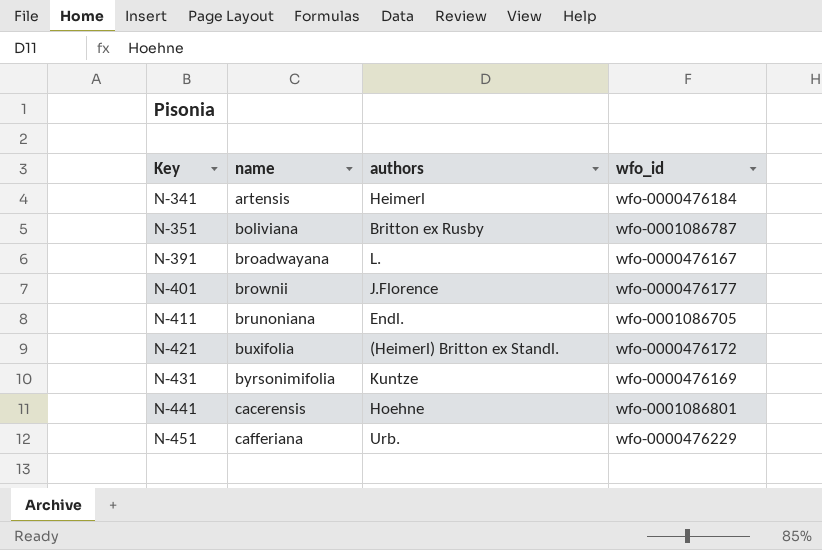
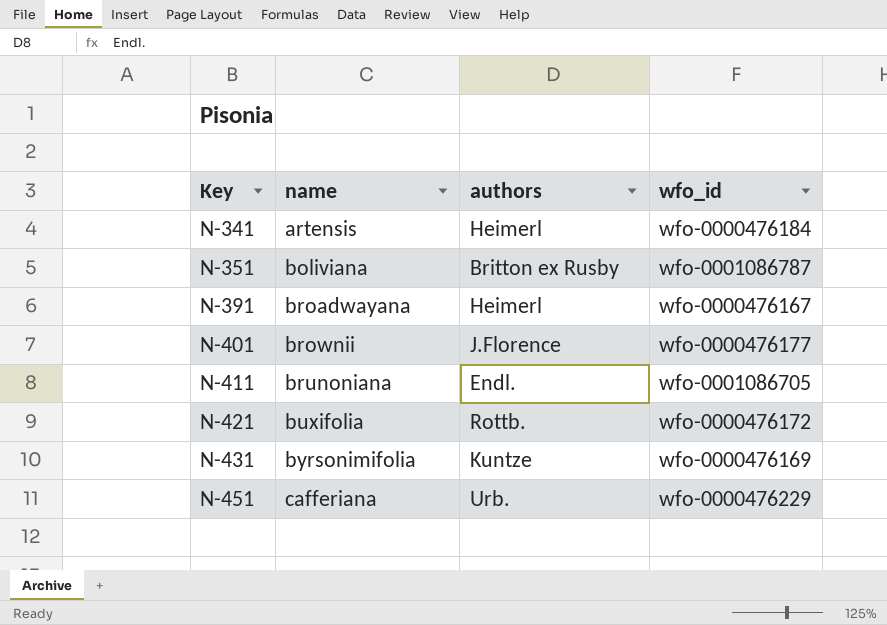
row N-441: cacerensis | Hoehne | wfo-0001086801 -> none
N-391 | authors: L. -> Heimerl
N-421 | authors: (Heimerl) Britton ex Standl. -> Rottb.

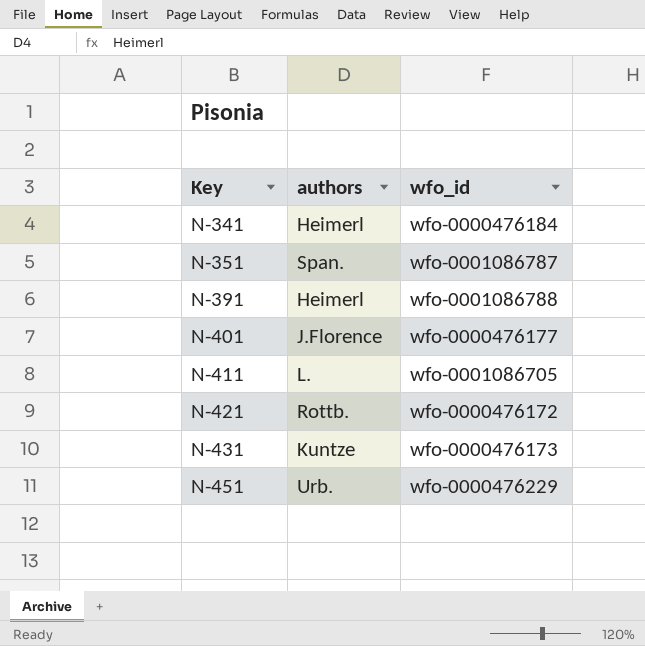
column name | position: 2 -> none
N-351 | authors: Britton ex Rusby -> Span.
N-391 | wfo_id: wfo-0000476167 -> wfo-0001086788
N-411 | authors: Endl. -> L.
N-431 | wfo_id: wfo-0000476169 -> wfo-0000476173

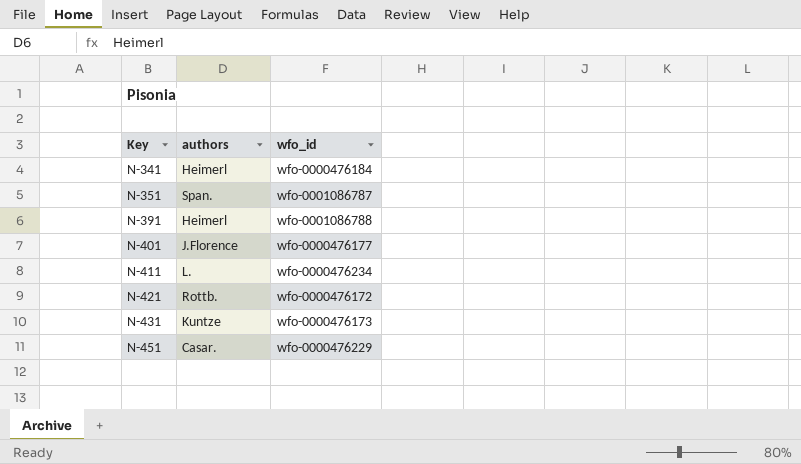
N-411 | wfo_id: wfo-0001086705 -> wfo-0000476234
N-451 | authors: Urb. -> Casar.

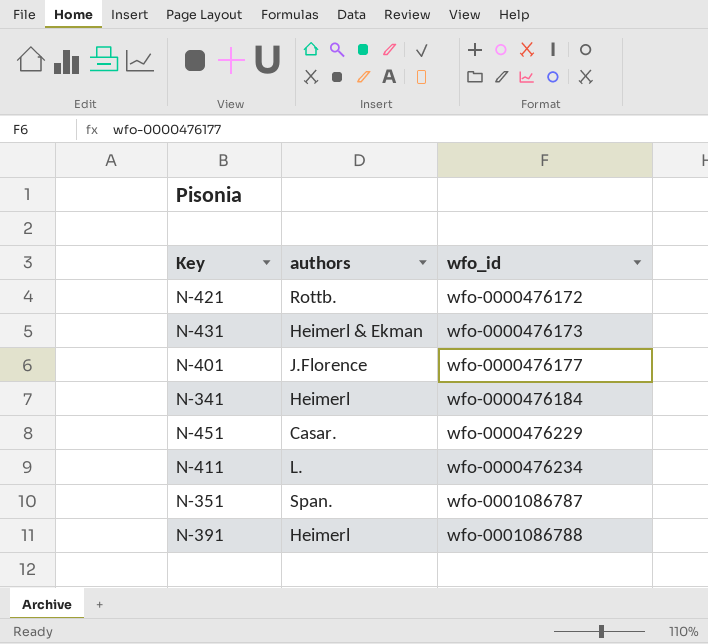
row order: Key ascending -> wfo_id ascending
N-431 | authors: Kuntze -> Heimerl & Ekman

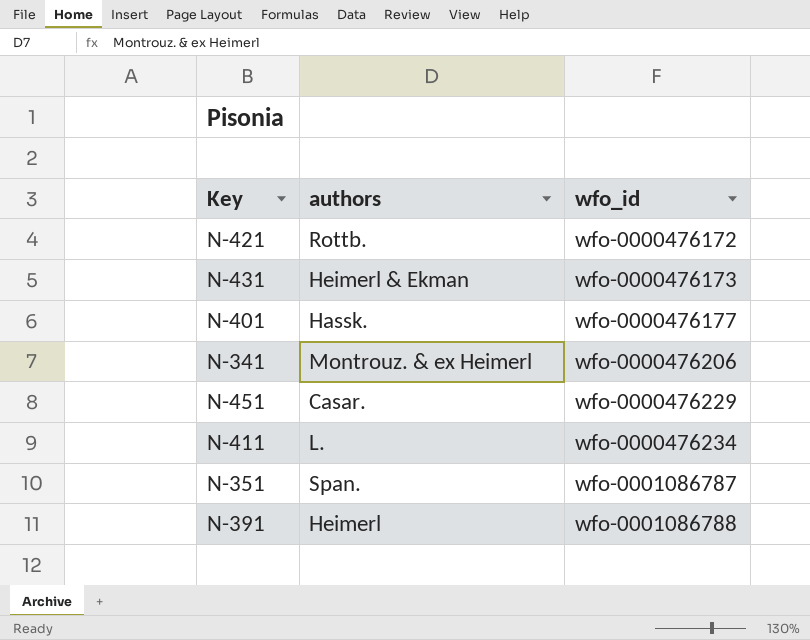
N-401 | authors: J.Florence -> Hassk.
N-341 | authors: Heimerl -> Montrouz. & ex Heimerl
N-341 | wfo_id: wfo-0000476184 -> wfo-0000476206

